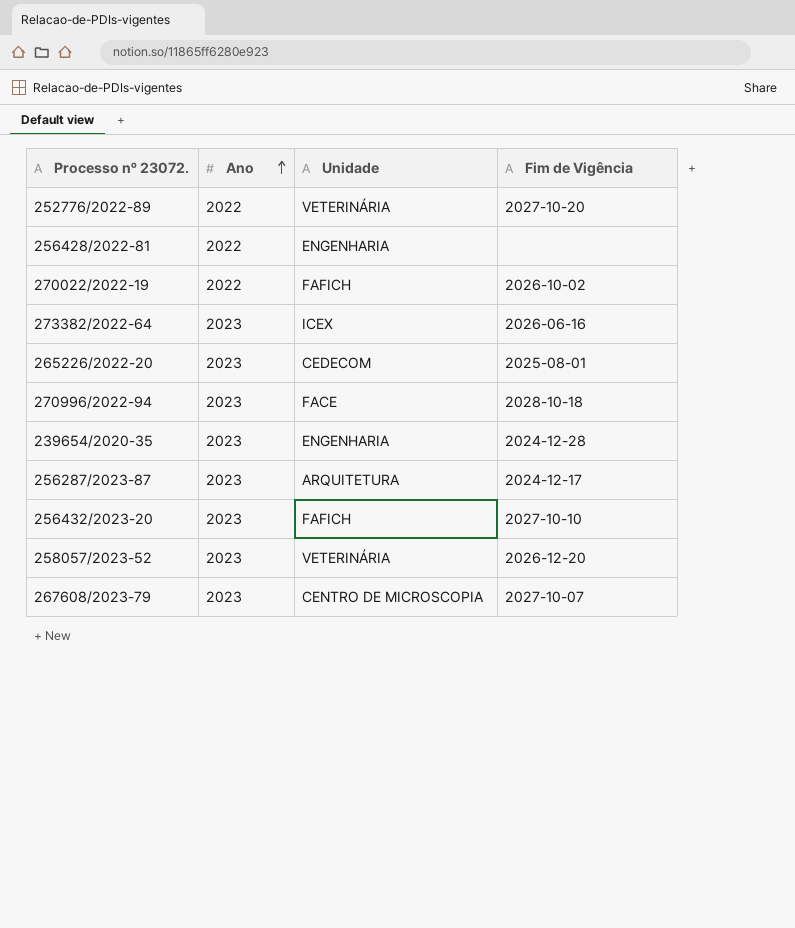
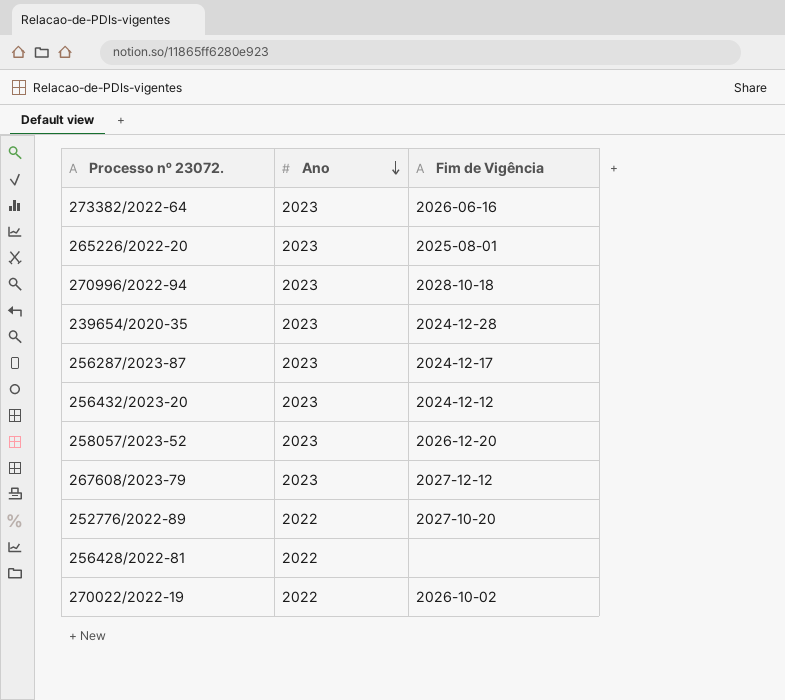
row order: Ano ascending -> Ano descending
column Unidade | position: 3 -> none
256432/2023-20 | Fim de Vigência: 2027-10-10 -> 2024-12-12
267608/2023-79 | Fim de Vigência: 2027-10-07 -> 2027-12-12

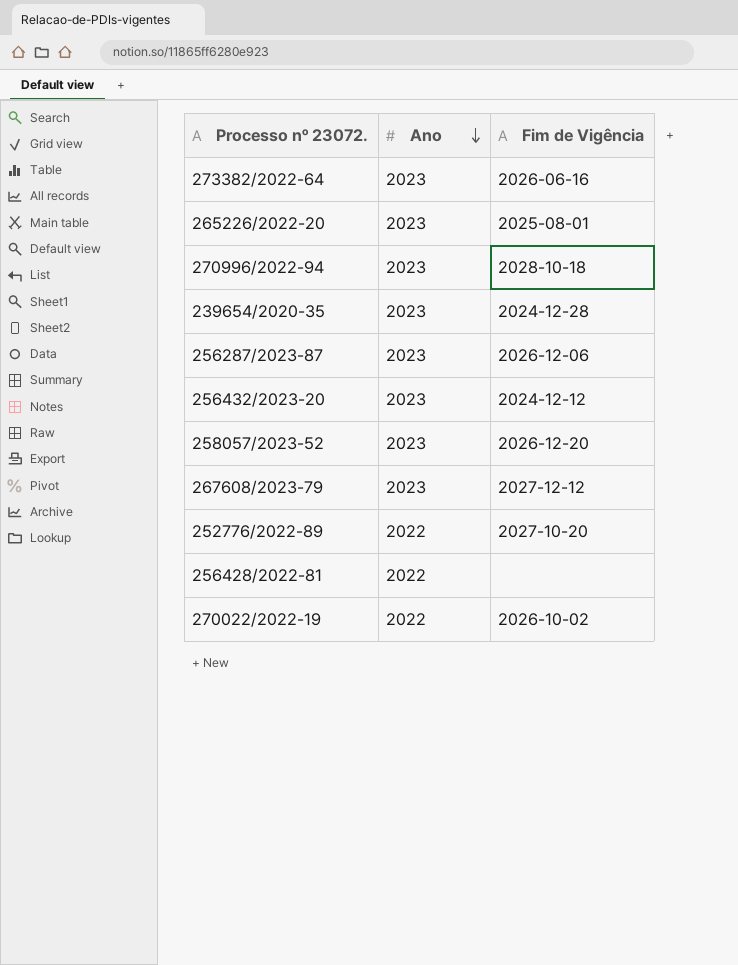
256287/2023-87 | Fim de Vigência: 2024-12-17 -> 2026-12-06

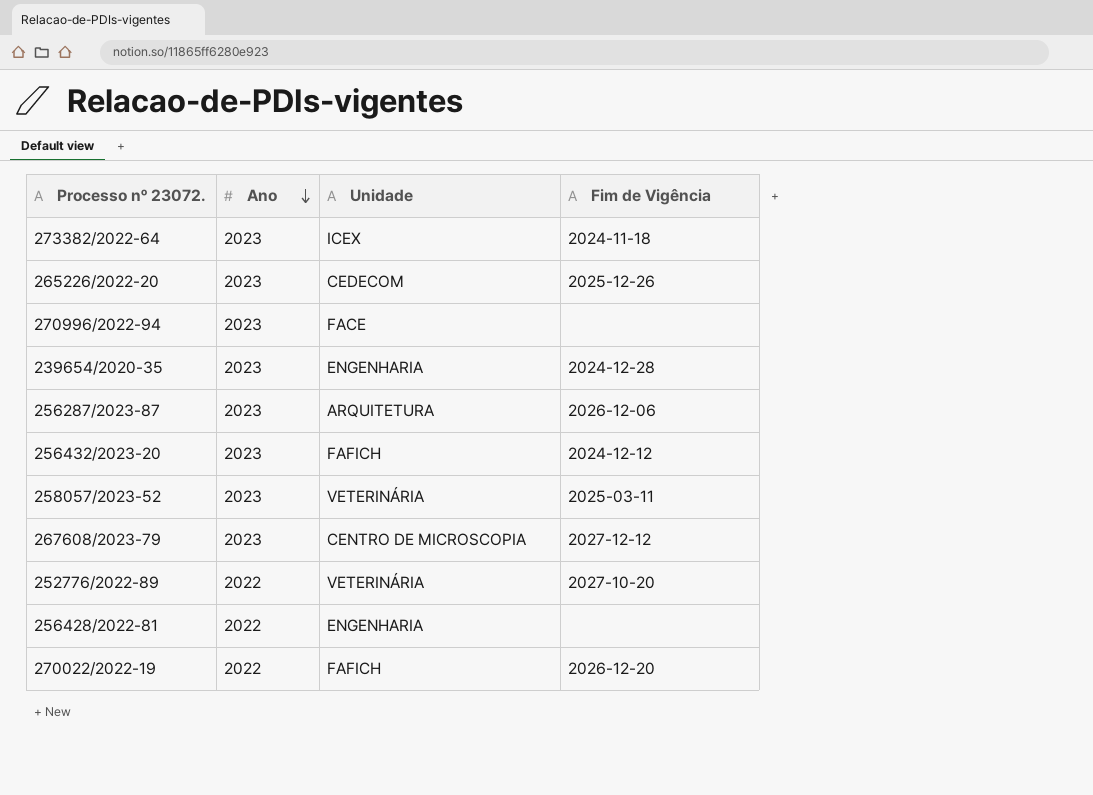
column Unidade | position: none -> 3
273382/2022-64 | Fim de Vigência: 2026-06-16 -> 2024-11-18
265226/2022-20 | Fim de Vigência: 2025-08-01 -> 2025-12-26
270996/2022-94 | Fim de Vigência: 2028-10-18 -> none
258057/2023-52 | Fim de Vigência: 2026-12-20 -> 2025-03-11
270022/2022-19 | Fim de Vigência: 2026-10-02 -> 2026-12-20

